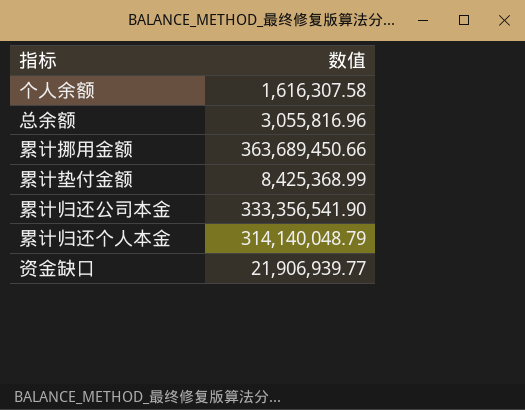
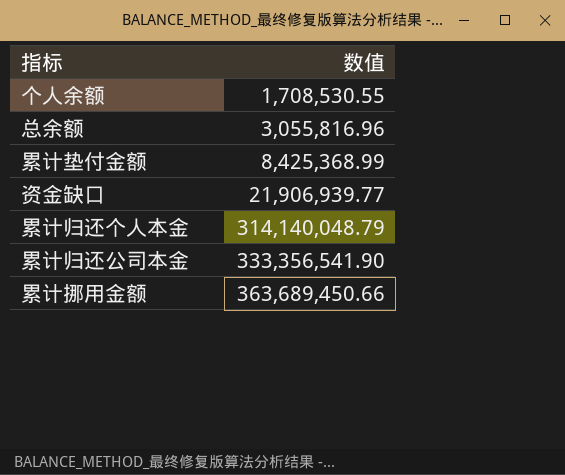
row order: none -> 数值 ascending
个人余额 | 数值: 1,616,307.58 -> 1,708,530.55

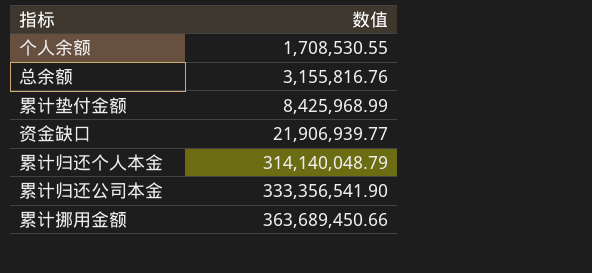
总余额 | 数值: 3,055,816.96 -> 3,155,816.76
累计垫付金额 | 数值: 8,425,368.99 -> 8,425,968.99

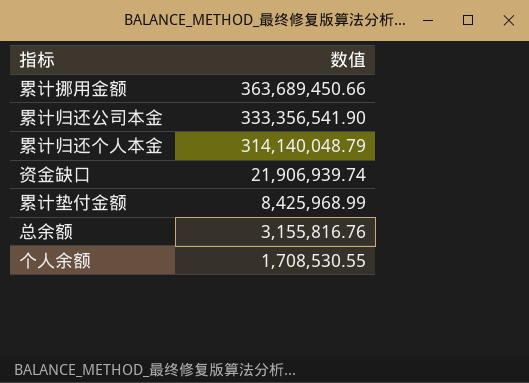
row order: 数值 ascending -> 数值 descending
资金缺口 | 数值: 21,906,939.77 -> 21,906,939.74

